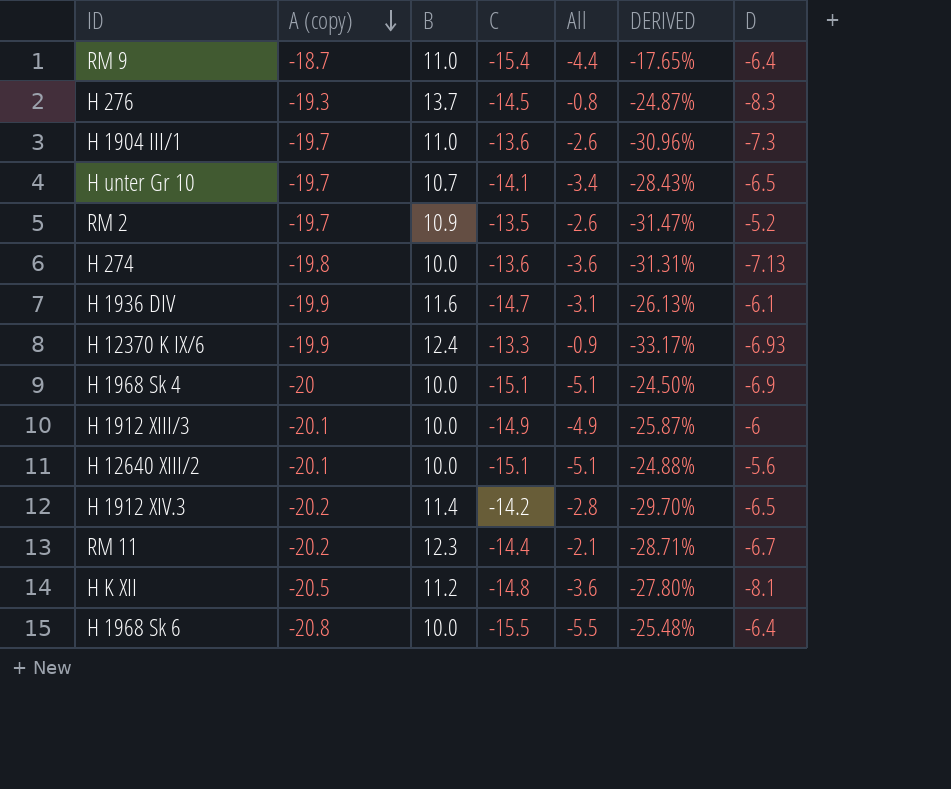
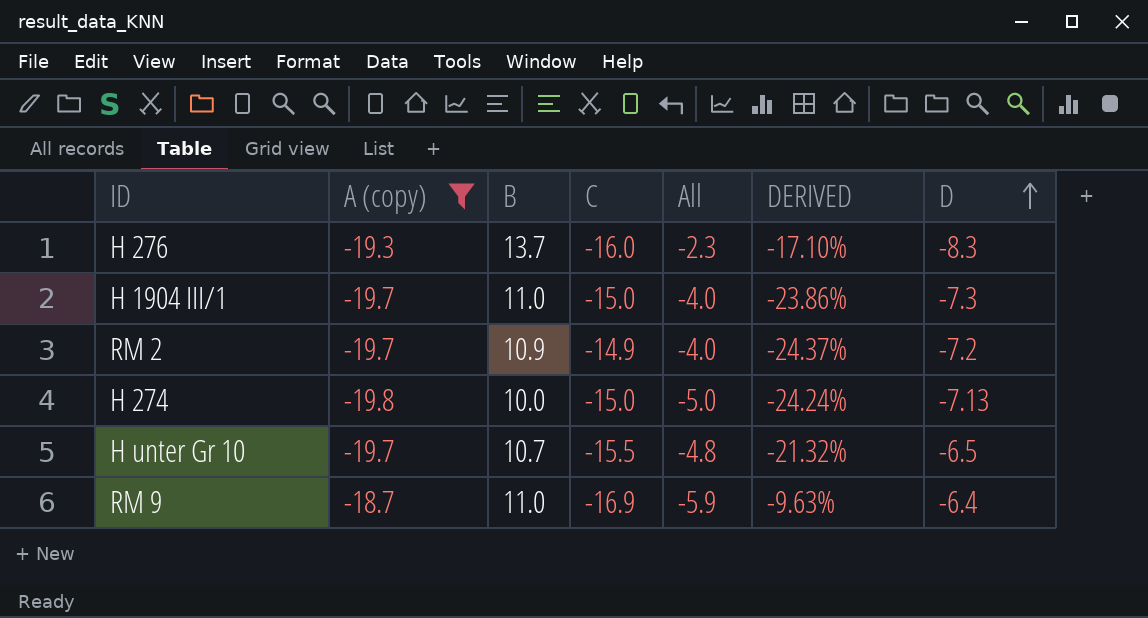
filter: none -> A (copy) >= -19.8
row order: A (copy) descending -> D ascending
H 276 | C: -14.5 -> -16.0
H 276 | All: -0.8 -> -2.3
H 276 | DERIVED: -24.87% -> -17.10%
H 1904 III/1 | C: -13.6 -> -15.0
H 1904 III/1 | All: -2.6 -> -4.0
H 1904 III/1 | DERIVED: -30.96% -> -23.86%
RM 2 | C: -13.5 -> -14.9
RM 2 | All: -2.6 -> -4.0
RM 2 | DERIVED: -31.47% -> -24.37%
RM 2 | D: -5.2 -> -7.2
H 274 | C: -13.6 -> -15.0
H 274 | All: -3.6 -> -5.0
H 274 | DERIVED: -31.31% -> -24.24%
H unter Gr 10 | C: -14.1 -> -15.5
H unter Gr 10 | All: -3.4 -> -4.8
H unter Gr 10 | DERIVED: -28.43% -> -21.32%
RM 9 | C: -15.4 -> -16.9
RM 9 | All: -4.4 -> -5.9
RM 9 | DERIVED: -17.65% -> -9.63%

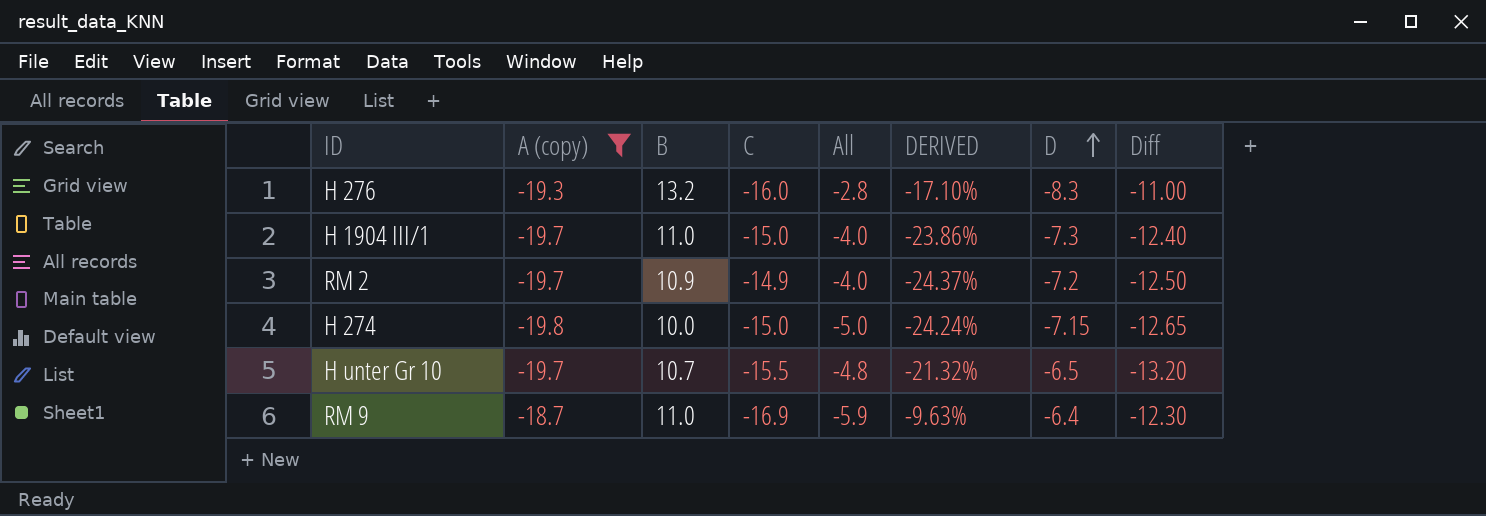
column Diff | formula: none -> [A (copy)] - [D]
H 276 | B: 13.7 -> 13.2
H 276 | All: -2.3 -> -2.8
H 274 | D: -7.13 -> -7.15

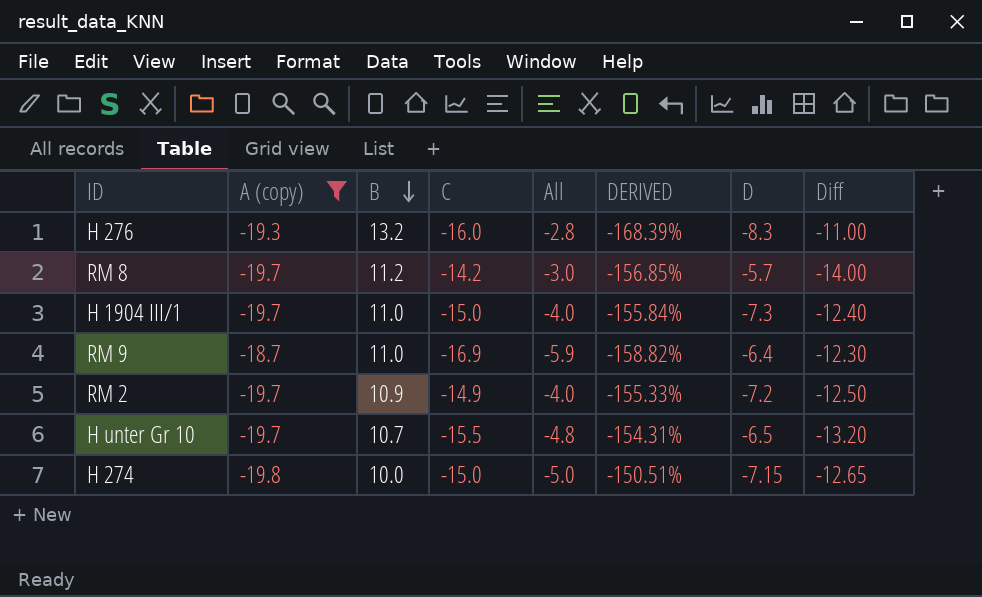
row order: D ascending -> B descending
column DERIVED | formula: ([C] - [A (copy)]) / [A (copy)] -> ([B] - [A (copy)]) / [A (copy)]
row RM 8: none -> -19.7 | 11.2 | -14.2 | -3.0 | -156.85% | -5.7 | -14.00

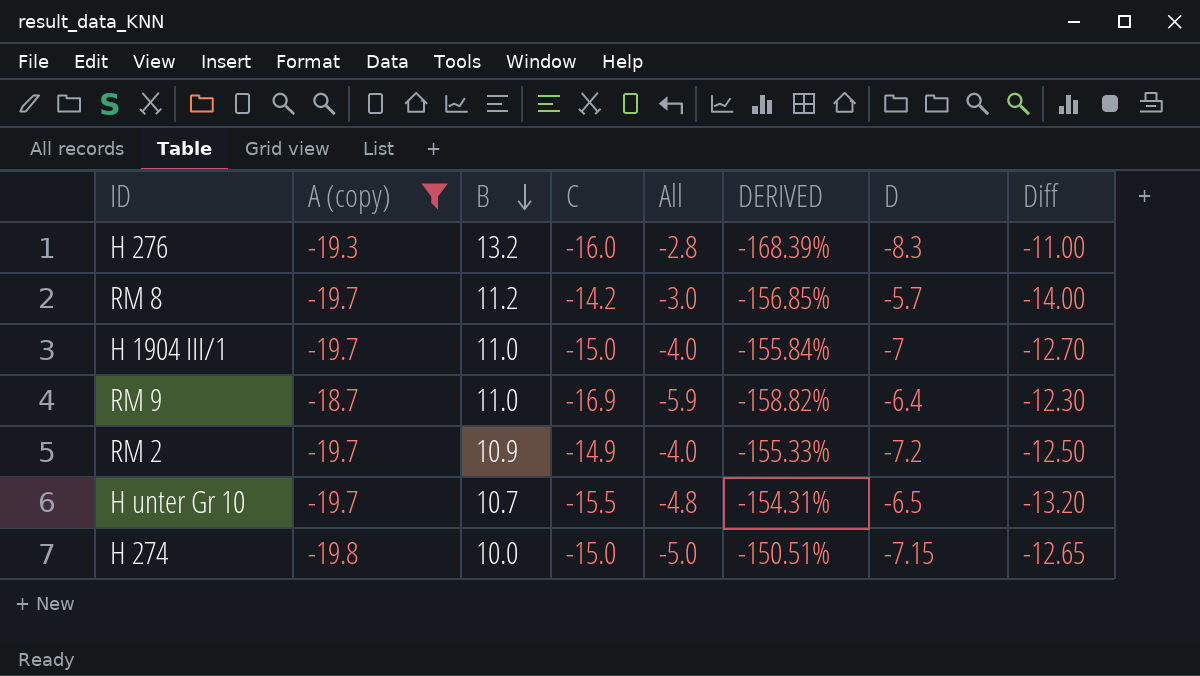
H 1904 III/1 | D: -7.3 -> -7
H 1904 III/1 | Diff: -12.40 -> -12.70

